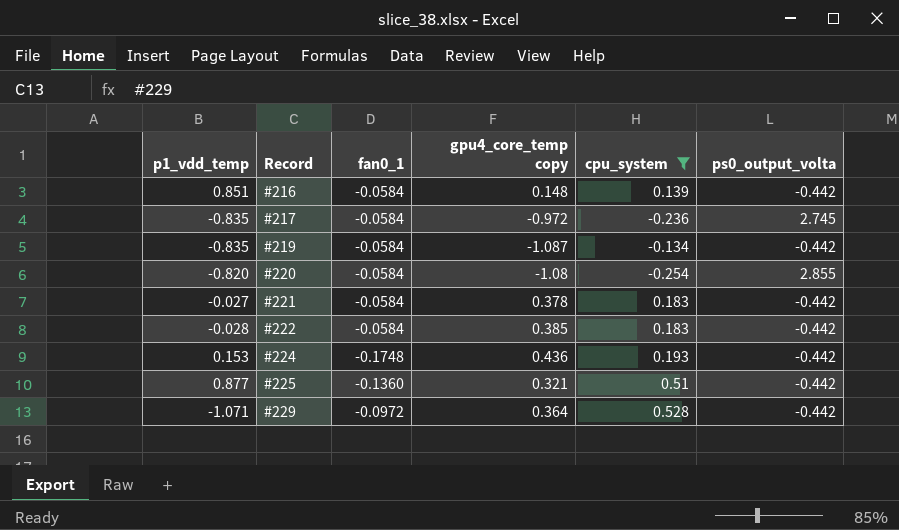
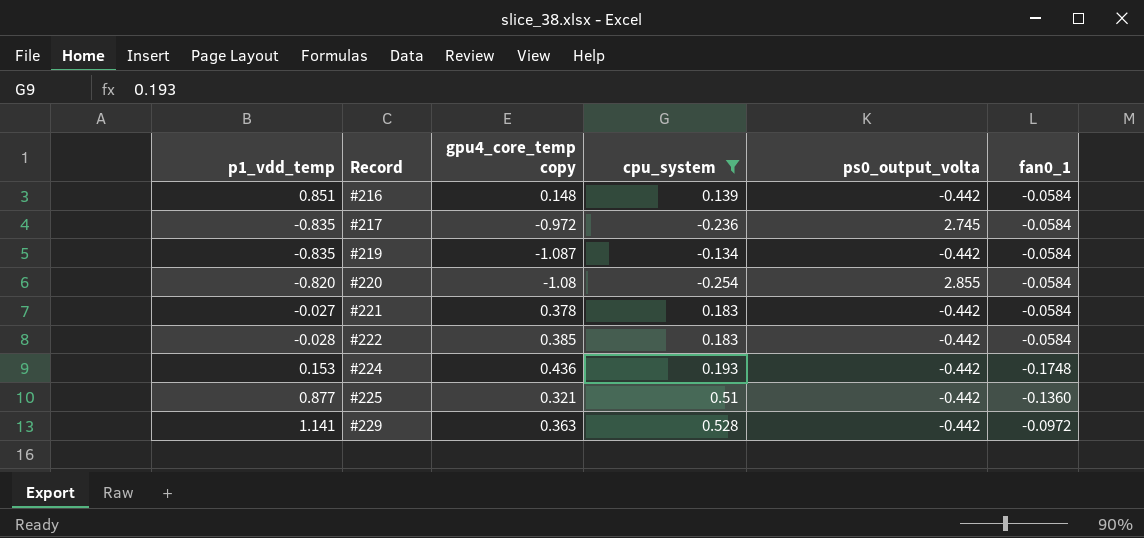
column fan0_1 | position: 3 -> 6
#229 | p1_vdd_temp: -1.071 -> 1.141
#229 | gpu4_core_temp copy: 0.364 -> 0.363

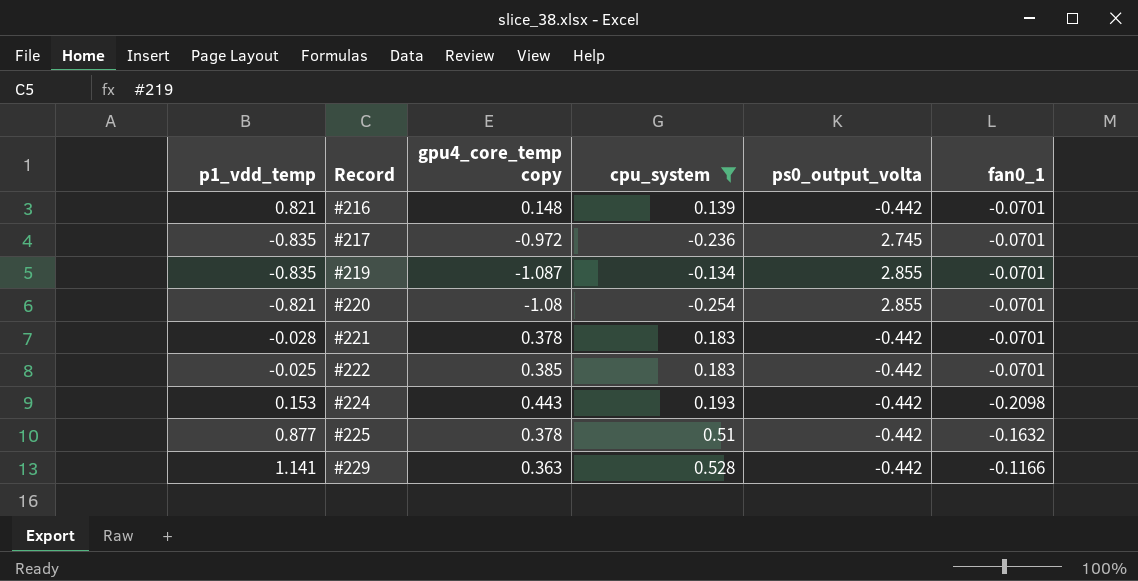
#216 | p1_vdd_temp: 0.851 -> 0.821
#216 | fan0_1: -0.0584 -> -0.0701
#217 | fan0_1: -0.0584 -> -0.0701
#219 | ps0_output_volta: -0.442 -> 2.855
#219 | fan0_1: -0.0584 -> -0.0701
#220 | p1_vdd_temp: -0.820 -> -0.821
#220 | fan0_1: -0.0584 -> -0.0701
#221 | p1_vdd_temp: -0.027 -> -0.028
#221 | fan0_1: -0.0584 -> -0.0701
#222 | p1_vdd_temp: -0.028 -> -0.025
#222 | fan0_1: -0.0584 -> -0.0701
#224 | gpu4_core_temp copy: 0.436 -> 0.443
#224 | fan0_1: -0.1748 -> -0.2098
#225 | gpu4_core_temp copy: 0.321 -> 0.378
#225 | fan0_1: -0.1360 -> -0.1632
#229 | fan0_1: -0.0972 -> -0.1166

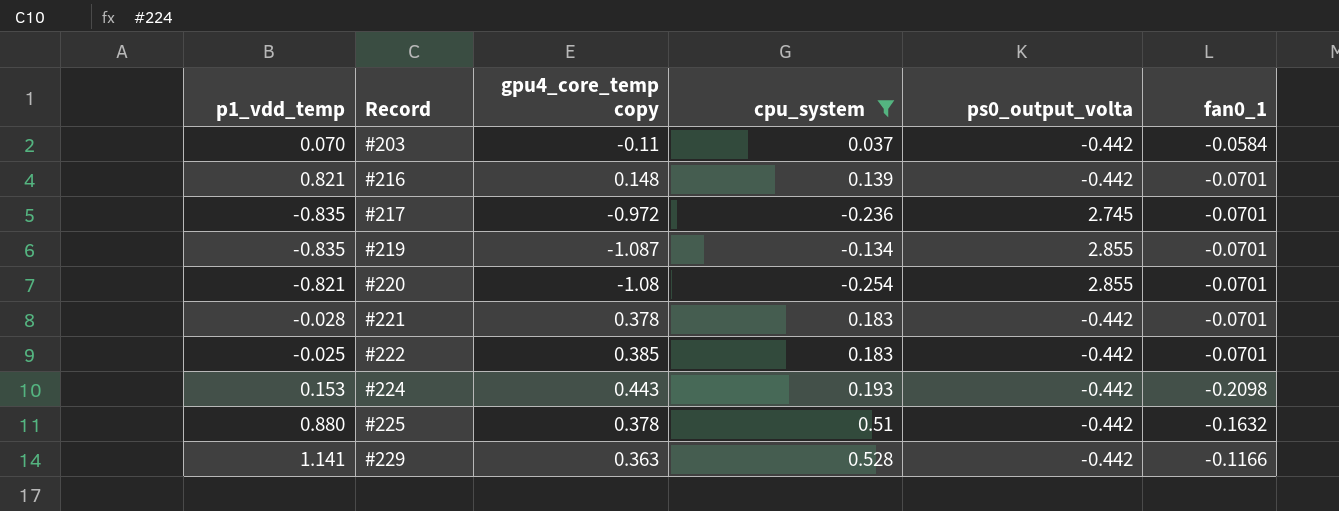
row #203: none -> 0.070 | -0.11 | 0.037 | -0.442 | -0.0584
#225 | p1_vdd_temp: 0.877 -> 0.880

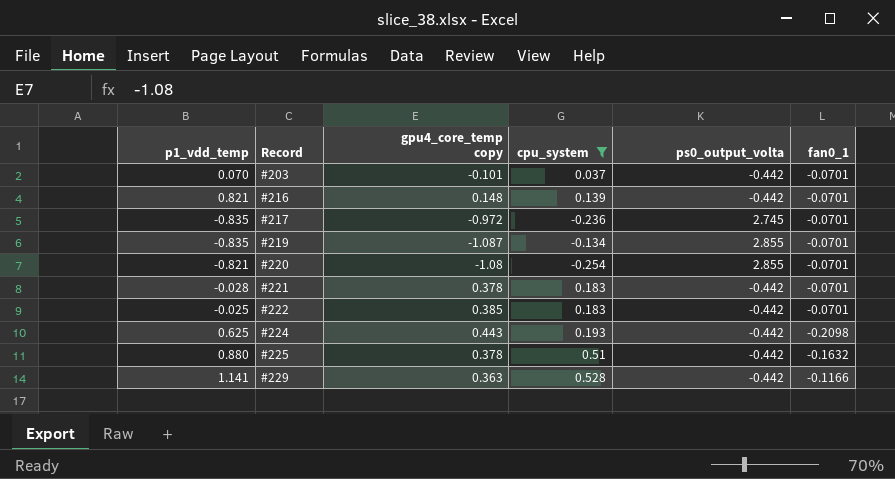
#203 | gpu4_core_temp copy: -0.11 -> -0.101
#203 | fan0_1: -0.0584 -> -0.0701
#224 | p1_vdd_temp: 0.153 -> 0.625

